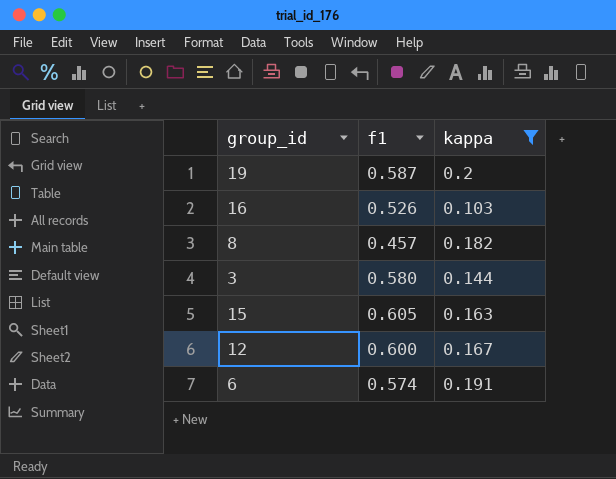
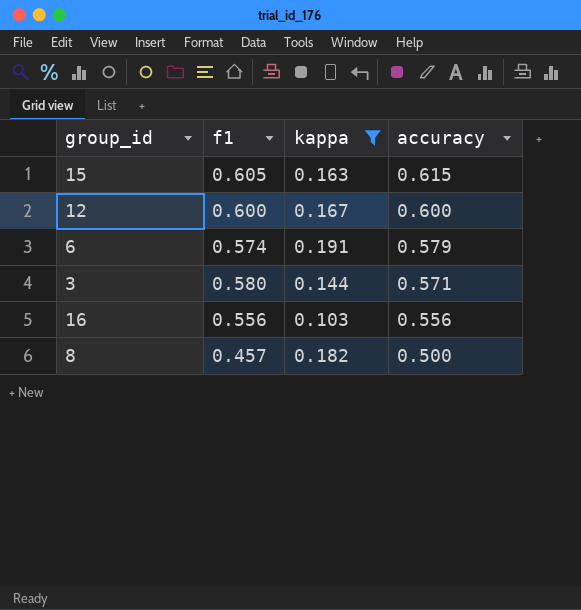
row order: none -> accuracy descending
column accuracy | position: none -> 4
row 19: 0.587 | 0.2 -> none
16 | f1: 0.526 -> 0.556

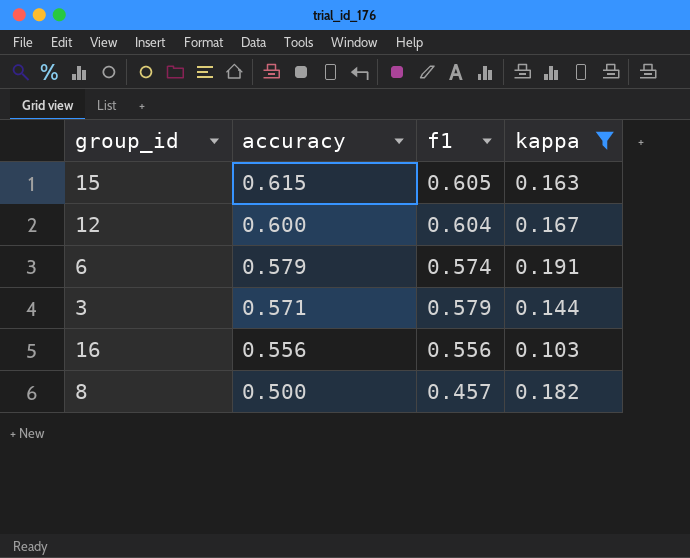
column accuracy | position: 4 -> 2
12 | f1: 0.600 -> 0.604
3 | f1: 0.580 -> 0.579

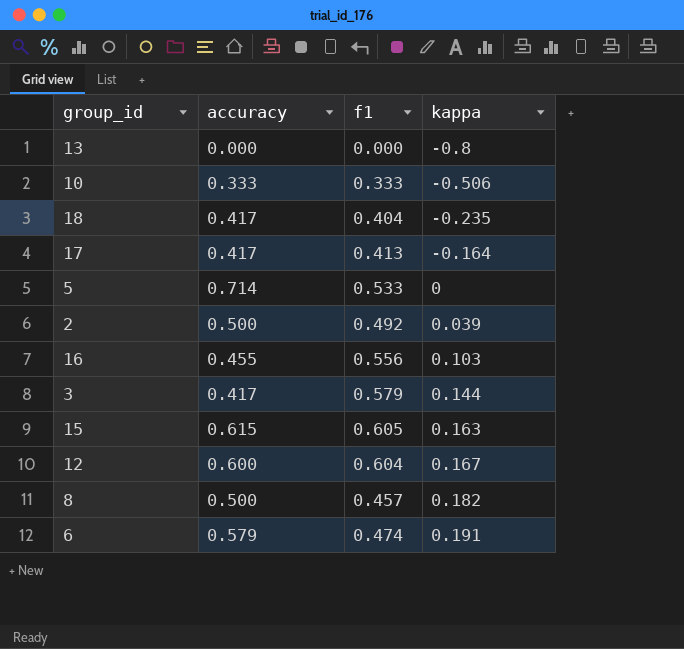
filter: kappa >= 0.103 -> none
row order: accuracy descending -> kappa ascending
16 | accuracy: 0.556 -> 0.455
3 | accuracy: 0.571 -> 0.417
6 | f1: 0.574 -> 0.474

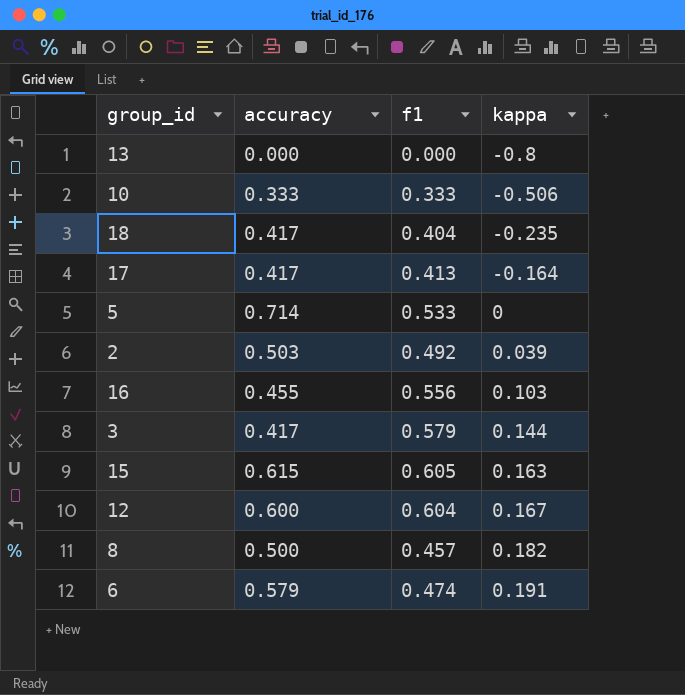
2 | accuracy: 0.500 -> 0.503

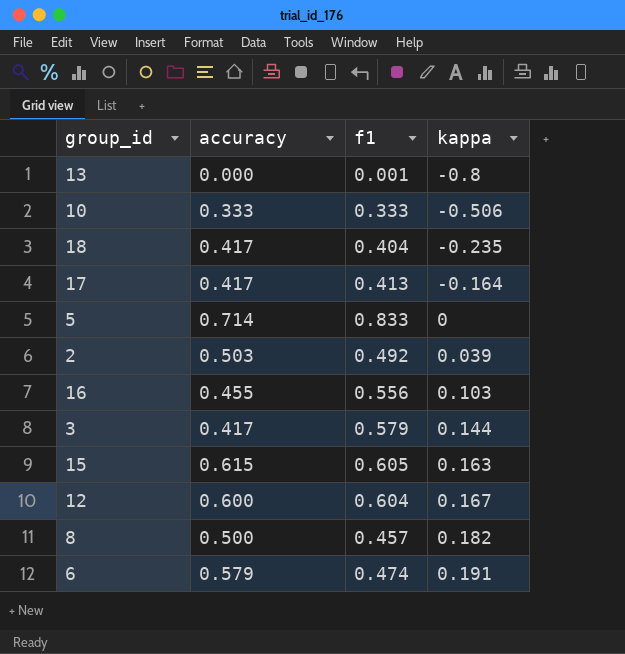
13 | f1: 0.000 -> 0.001
5 | f1: 0.533 -> 0.833

